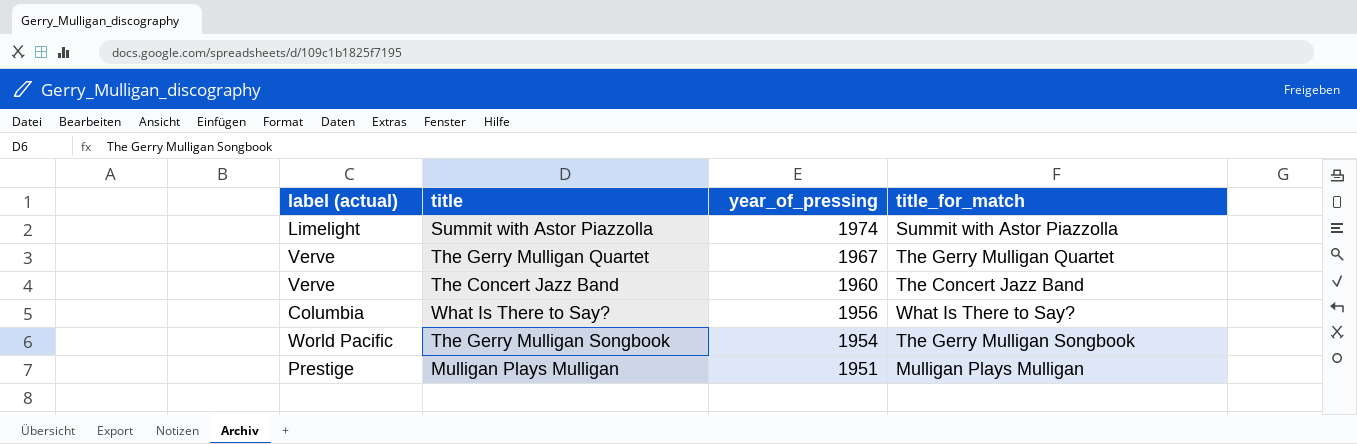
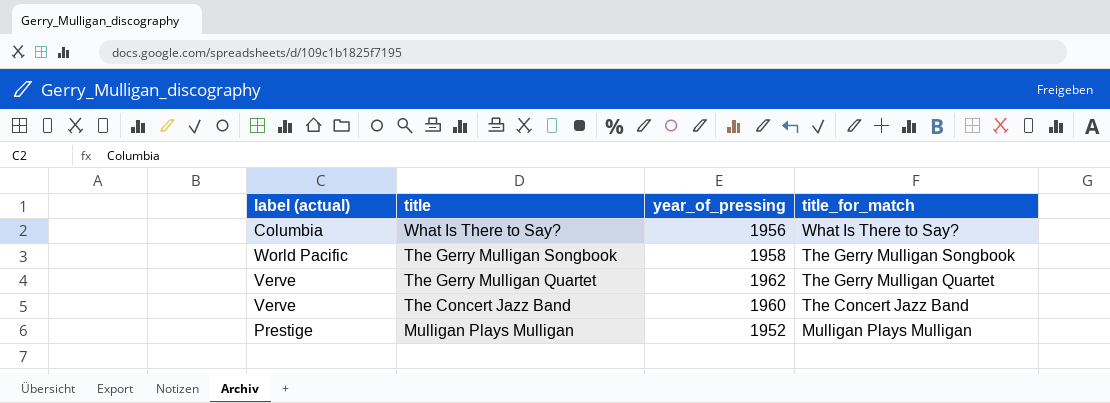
row order: year_of_pressing descending -> title descending
row Summit with Astor Piazzolla: Limelight | 1974 | Summit with Astor Piazzolla -> none
The Gerry Mulligan Songbook | year_of_pressing: 1954 -> 1958
The Gerry Mulligan Quartet | year_of_pressing: 1967 -> 1962
Mulligan Plays Mulligan | year_of_pressing: 1951 -> 1952

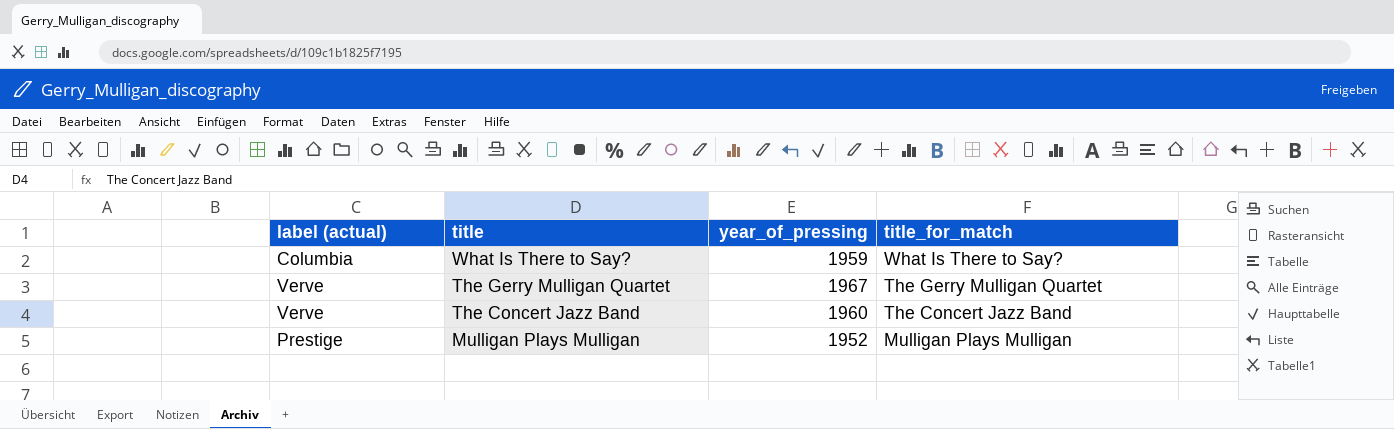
row The Gerry Mulligan Songbook: World Pacific | 1958 | The Gerry Mulligan Songbook -> none
What Is There to Say? | year_of_pressing: 1956 -> 1959
The Gerry Mulligan Quartet | year_of_pressing: 1962 -> 1967

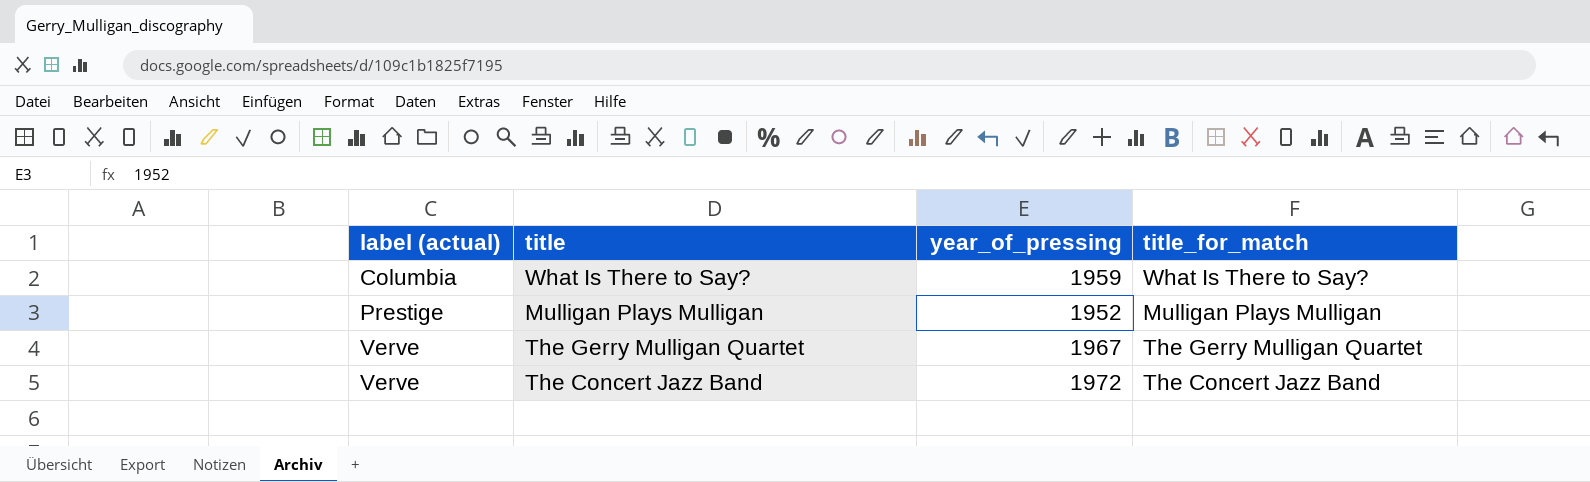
row order: title descending -> label (actual) ascending
The Concert Jazz Band | year_of_pressing: 1960 -> 1972

